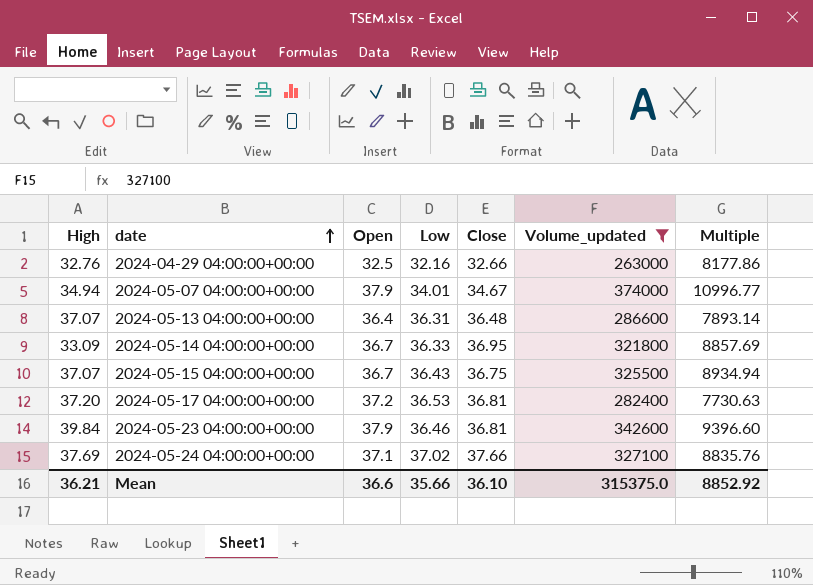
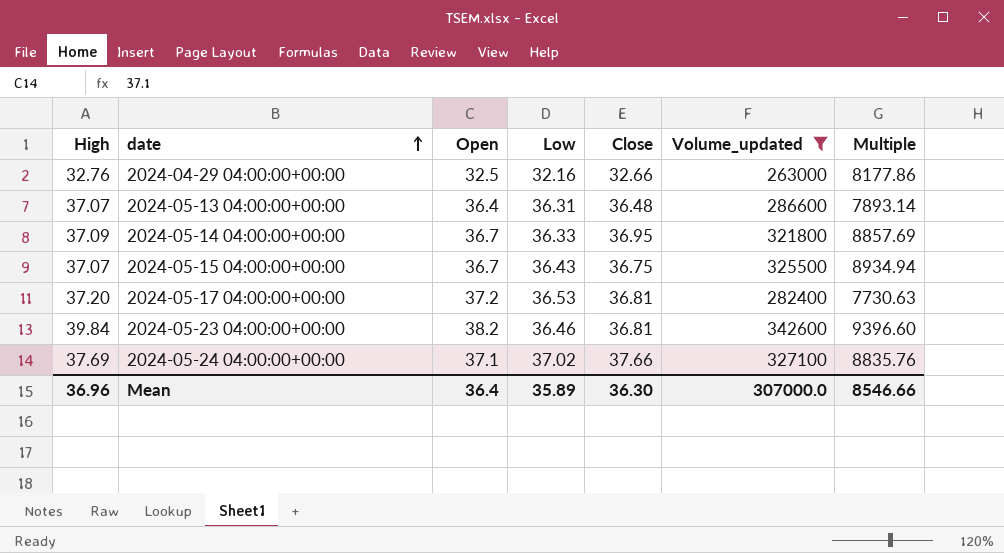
row 2024-05-07 04:00:00+00:00: 34.94 | 37.9 | 34.01 | 34.67 | 374000 | 10996.77 -> none
2024-05-14 04:00:00+00:00 | High: 33.09 -> 37.09
2024-05-23 04:00:00+00:00 | Open: 37.9 -> 38.2
Mean | High: 36.21 -> 36.96
Mean | Open: 36.6 -> 36.4
Mean | Low: 35.66 -> 35.89
Mean | Close: 36.10 -> 36.30
Mean | Volume_updated: 315375.0 -> 307000.0
Mean | Multiple: 8852.92 -> 8546.66

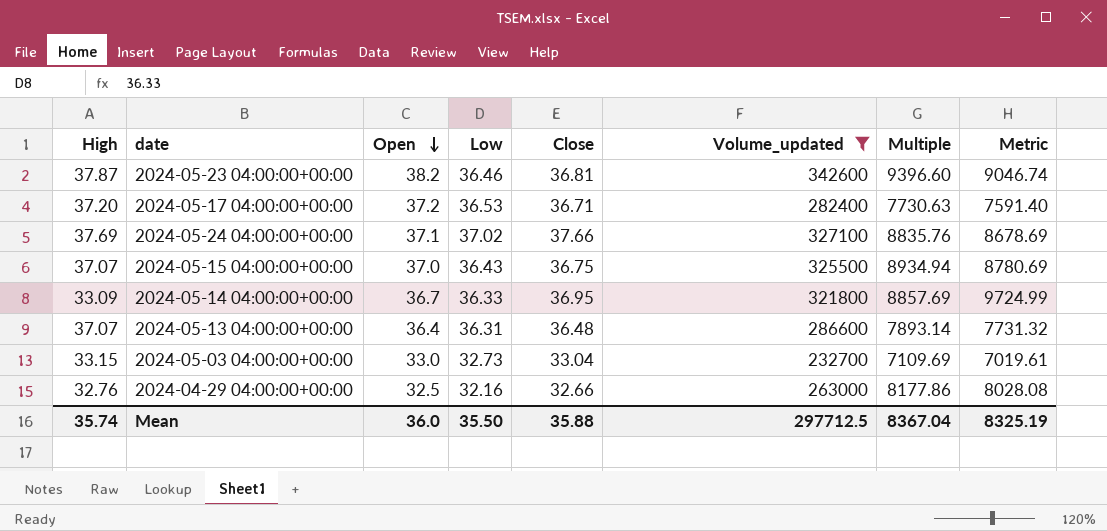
row order: date ascending -> Open descending
column Metric | formula: none -> [Volume_updated] / [High]
2024-05-23 04:00:00+00:00 | High: 39.84 -> 37.87
2024-05-17 04:00:00+00:00 | Close: 36.81 -> 36.71
2024-05-15 04:00:00+00:00 | Open: 36.7 -> 37.0
2024-05-14 04:00:00+00:00 | High: 37.09 -> 33.09
row 2024-05-03 04:00:00+00:00: none -> 33.15 | 33.0 | 32.73 | 33.04 | 232700 | 7109.69 | 7019.61
Mean | High: 36.96 -> 35.74
Mean | Open: 36.4 -> 36.0
Mean | Low: 35.89 -> 35.50
Mean | Close: 36.30 -> 35.88
Mean | Volume_updated: 307000.0 -> 297712.5
Mean | Multiple: 8546.66 -> 8367.04

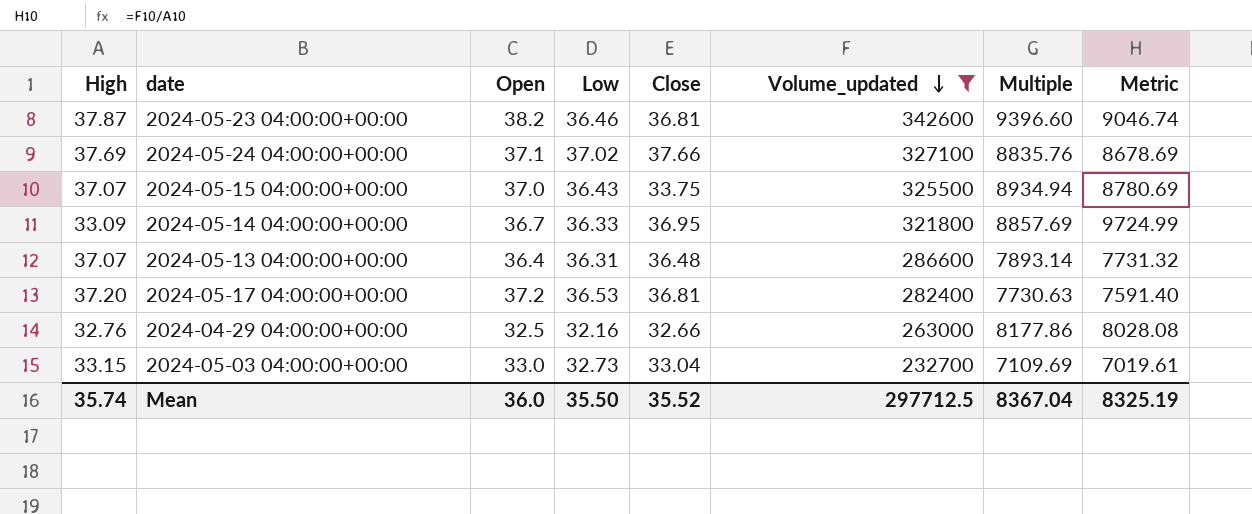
row order: Open descending -> Volume_updated descending
2024-05-15 04:00:00+00:00 | Close: 36.75 -> 33.75
2024-05-17 04:00:00+00:00 | Close: 36.71 -> 36.81
Mean | Close: 35.88 -> 35.52

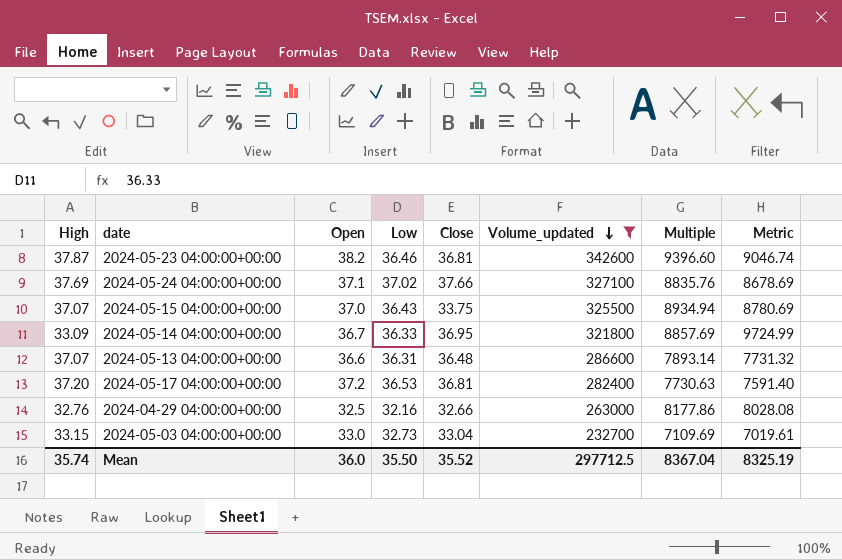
2024-05-13 04:00:00+00:00 | Open: 36.4 -> 36.6

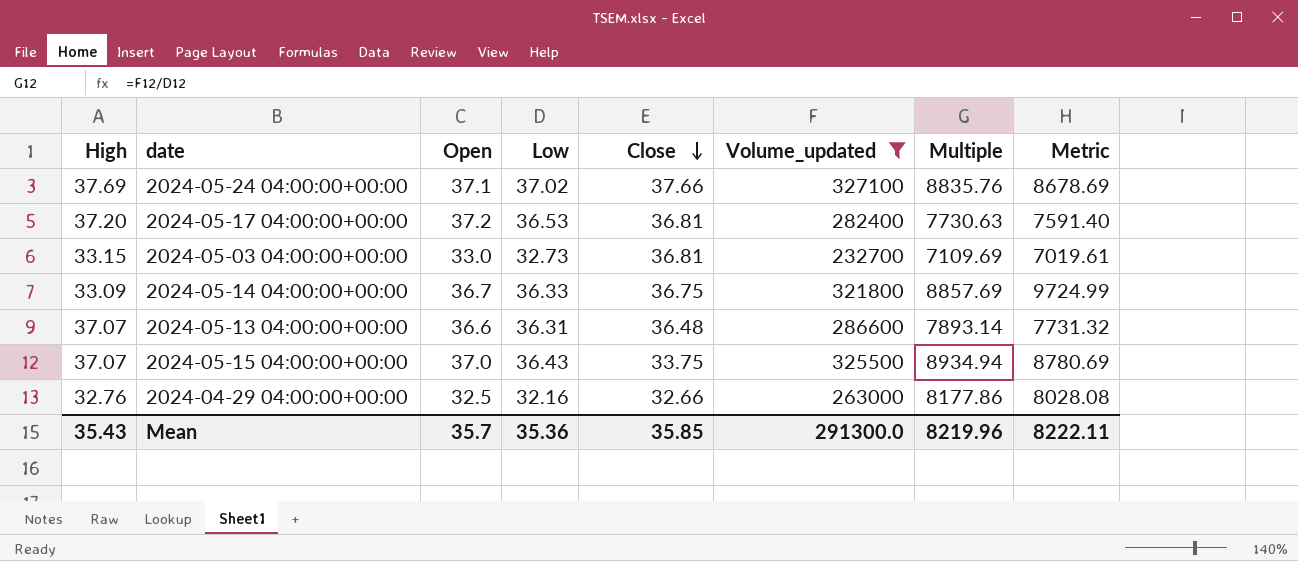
row order: Volume_updated descending -> Close descending
row 2024-05-23 04:00:00+00:00: 37.87 | 38.2 | 36.46 | 36.81 | 342600 | 9396.60 | 9046.74 -> none
2024-05-03 04:00:00+00:00 | Close: 33.04 -> 36.81
2024-05-14 04:00:00+00:00 | Close: 36.95 -> 36.75
Mean | High: 35.74 -> 35.43
Mean | Open: 36.0 -> 35.7
Mean | Low: 35.50 -> 35.36
Mean | Close: 35.52 -> 35.85
Mean | Volume_updated: 297712.5 -> 291300.0
Mean | Multiple: 8367.04 -> 8219.96
Mean | Metric: 8325.19 -> 8222.11

